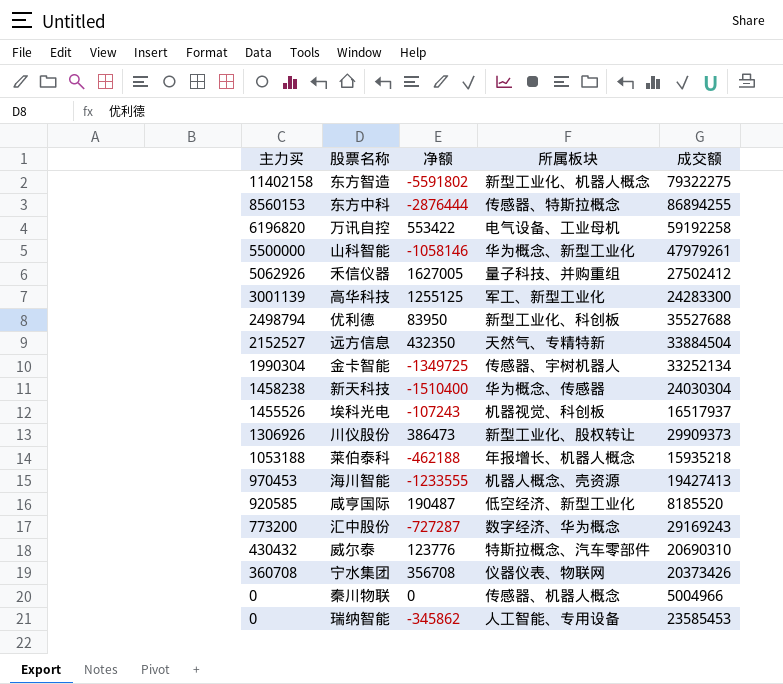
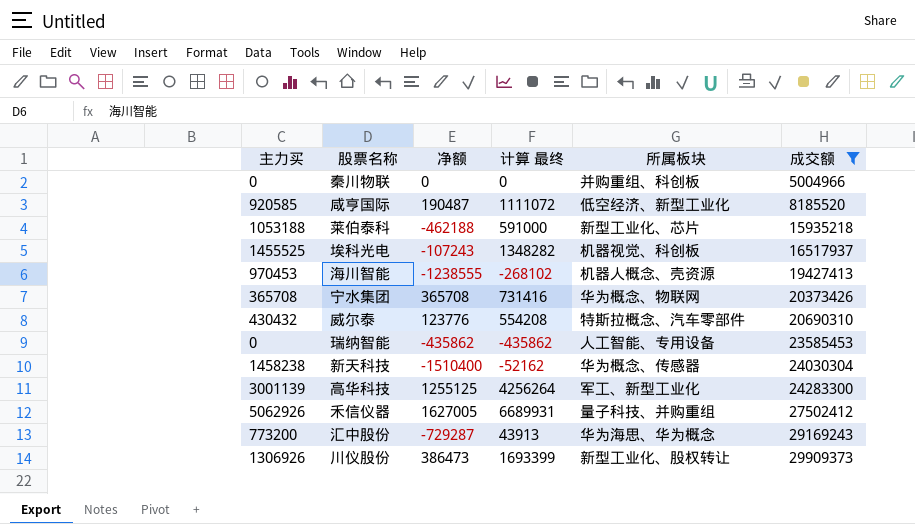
filter: none -> 成交额 <= 29909373
row order: 主力买 descending -> 成交额 ascending
column 计算 最终 | formula: none -> [主力买] + [净额]
秦川物联 | 所属板块: 传感器、机器人概念 -> 并购重组、科创板
莱伯泰科 | 所属板块: 年报增长、机器人概念 -> 新型工业化、芯片
埃科光电 | 主力买: 1455526 -> 1455525
海川智能 | 净额: -1233555 -> -1238555
宁水集团 | 主力买: 360708 -> 365708
宁水集团 | 净额: 356708 -> 365708
宁水集团 | 所属板块: 仪器仪表、物联网 -> 华为概念、物联网
瑞纳智能 | 净额: -345862 -> -435862
汇中股份 | 净额: -727287 -> -729287
汇中股份 | 所属板块: 数字经济、华为概念 -> 华为海思、华为概念

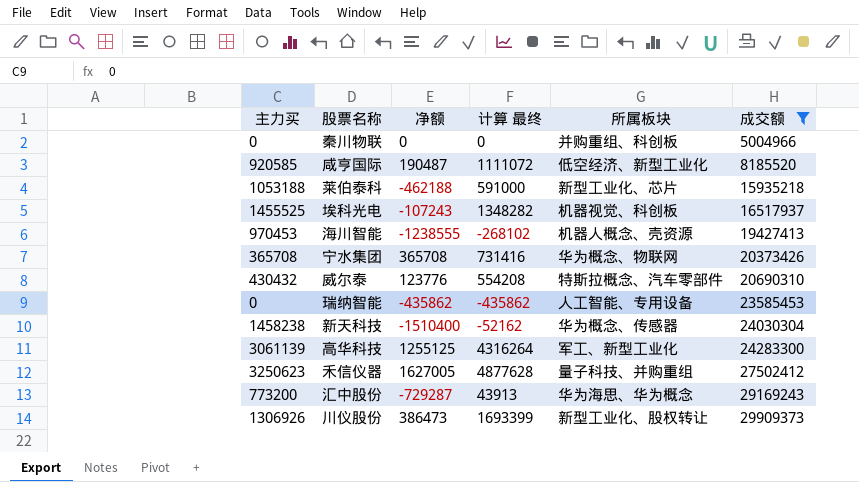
高华科技 | 主力买: 3001139 -> 3061139
高华科技 | 计算 最终: 4256264 -> 4316264
禾信仪器 | 主力买: 5062926 -> 3250623
禾信仪器 | 计算 最终: 6689931 -> 4877628

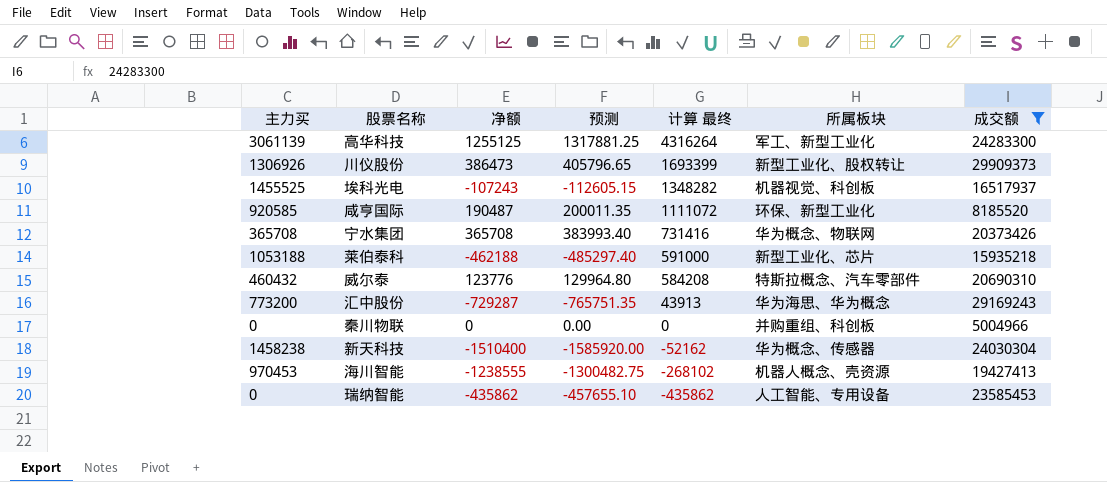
row order: 成交额 ascending -> 计算 最终 descending
column 预测 | formula: none -> [净额] * 1.05
row 禾信仪器: 3250623 | 1627005 | 4877628 | 量子科技、并购重组 | 27502412 -> none
咸亨国际 | 所属板块: 低空经济、新型工业化 -> 环保、新型工业化
威尔泰 | 主力买: 430432 -> 460432
威尔泰 | 计算 最终: 554208 -> 584208

